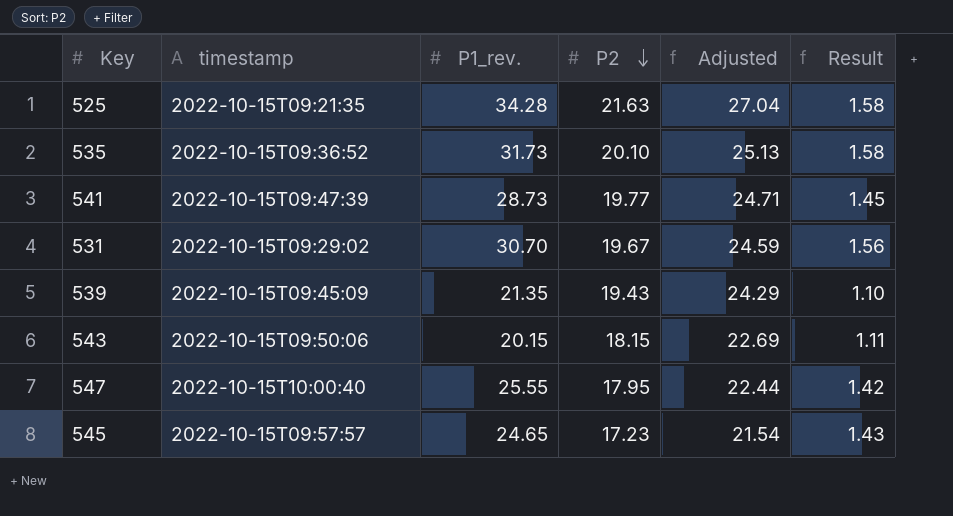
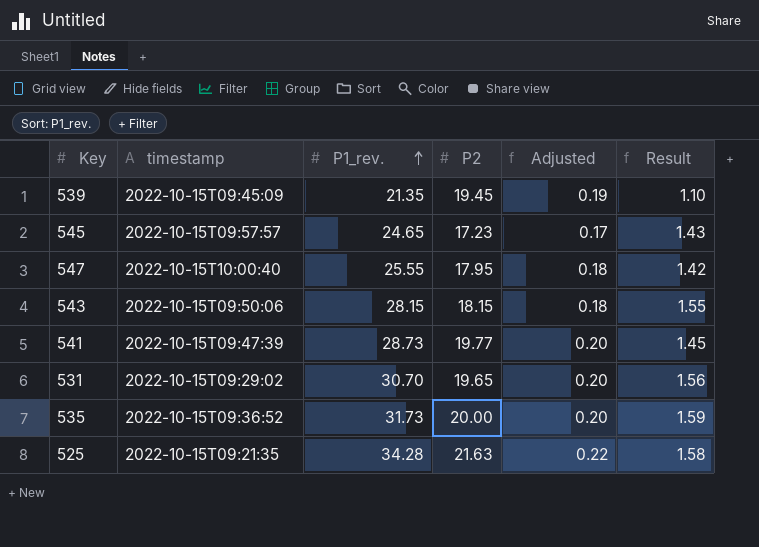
row order: P2 descending -> P1_rev. ascending
column Adjusted | formula: [P2] * 1.25 -> [P2] * 0.01
539 | P2: 19.43 -> 19.45
543 | P1_rev.: 20.15 -> 28.15
543 | Result: 1.11 -> 1.55
531 | P2: 19.67 -> 19.65
535 | P2: 20.10 -> 20.00
535 | Result: 1.58 -> 1.59

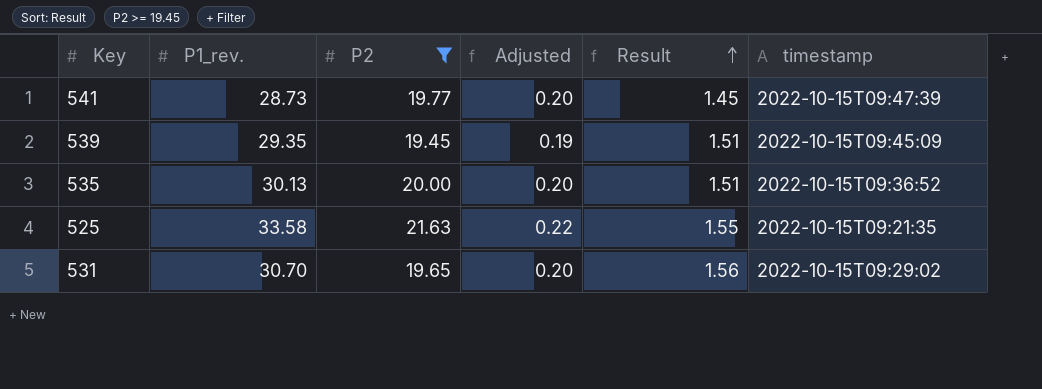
filter: none -> P2 >= 19.45
row order: P1_rev. ascending -> Result ascending
column timestamp | position: 2 -> 6
539 | P1_rev.: 21.35 -> 29.35
539 | Result: 1.10 -> 1.51
535 | P1_rev.: 31.73 -> 30.13
535 | Result: 1.59 -> 1.51
525 | P1_rev.: 34.28 -> 33.58
525 | Result: 1.58 -> 1.55

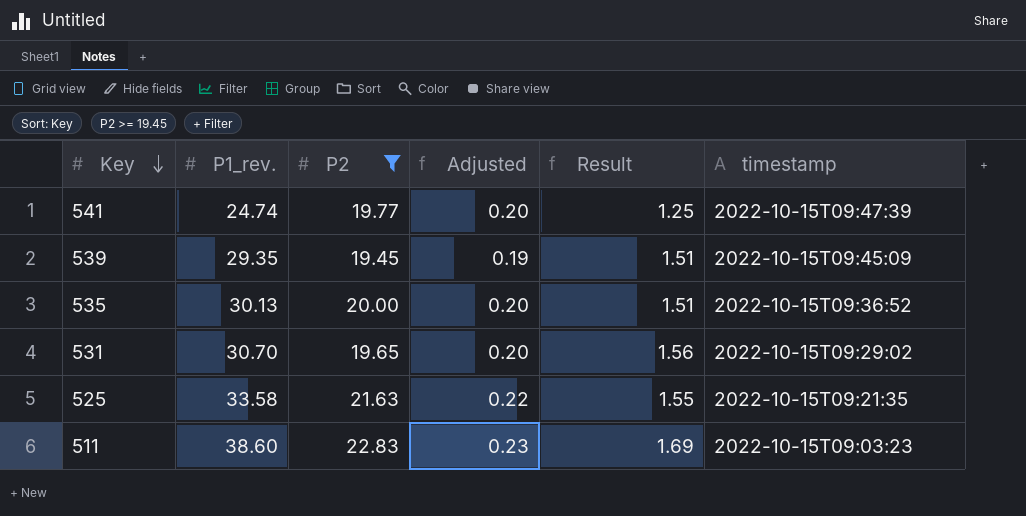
row order: Result ascending -> Key descending
541 | P1_rev.: 28.73 -> 24.74
541 | Result: 1.45 -> 1.25
row 511: none -> 38.60 | 22.83 | 0.23 | 1.69 | 2022-10-15T09:03:23

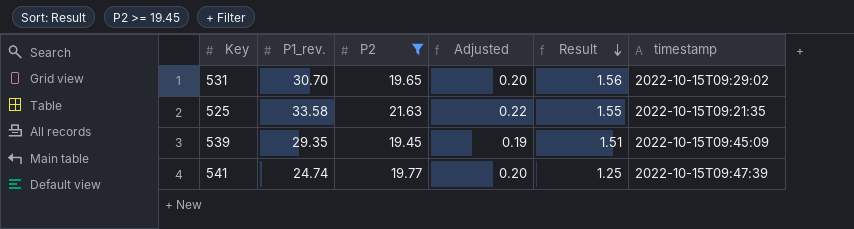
row order: Key descending -> Result descending
row 535: 30.13 | 20.00 | 0.20 | 1.51 | 2022-10-15T09:36:52 -> none
row 511: 38.60 | 22.83 | 0.23 | 1.69 | 2022-10-15T09:03:23 -> none

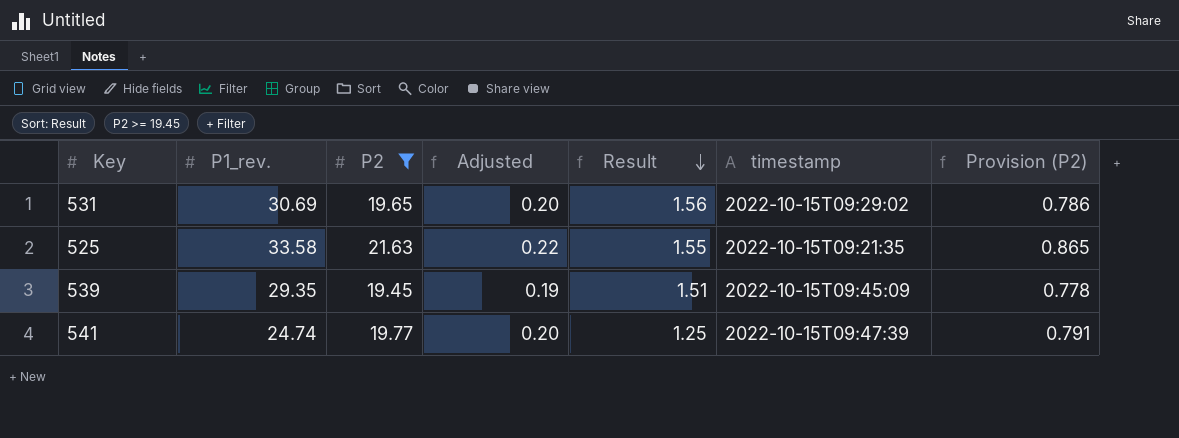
column Provision (P2) | formula: none -> [P2] * 0.04
531 | P1_rev.: 30.70 -> 30.69

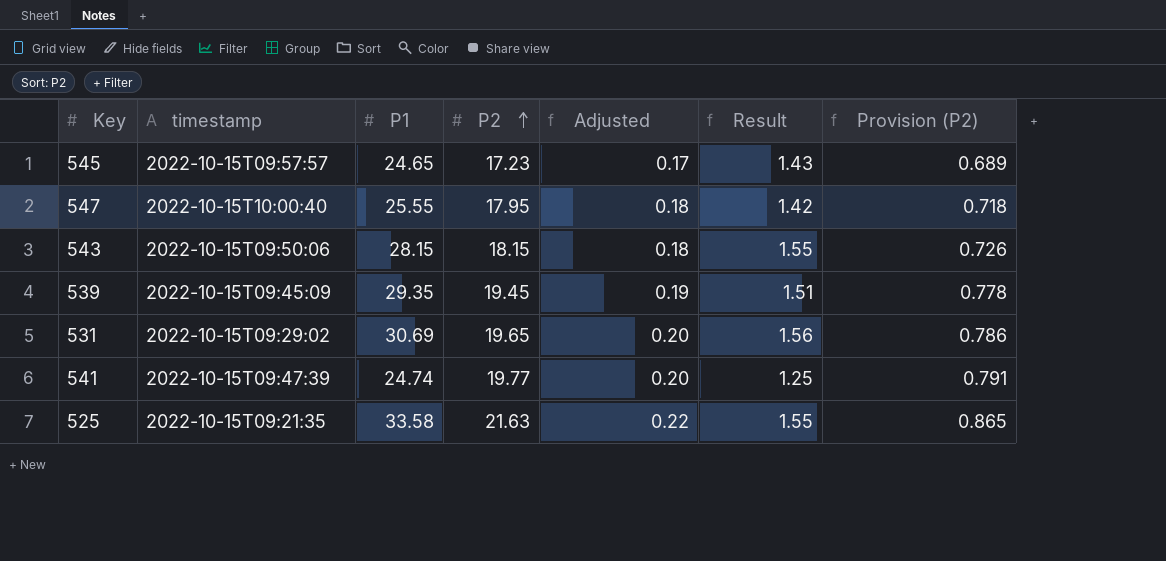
filter: P2 >= 19.45 -> none
row order: Result descending -> P2 ascending
column timestamp | position: 6 -> 2
column name: P1_rev. -> P1

